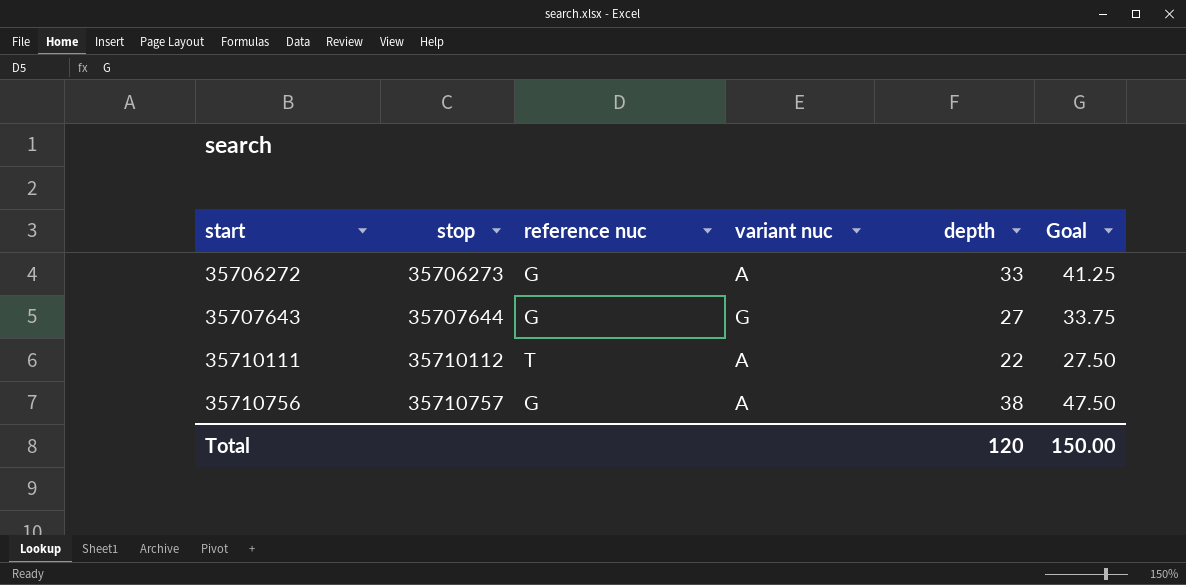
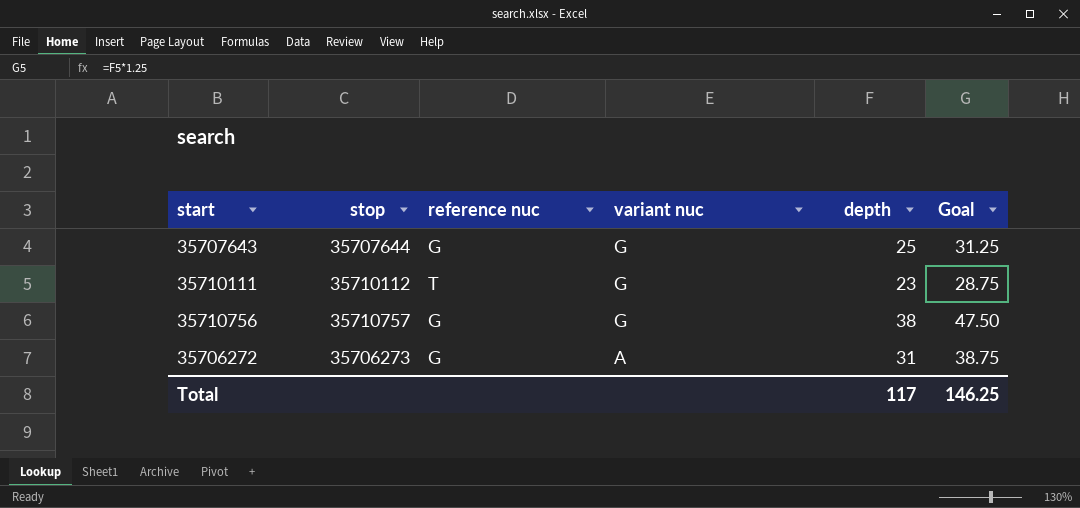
row order: start ascending -> variant nuc descending
35707643 | depth: 27 -> 25
35707643 | Goal: 33.75 -> 31.25
35710111 | variant nuc: A -> G
35710111 | depth: 22 -> 23
35710111 | Goal: 27.50 -> 28.75
35710756 | variant nuc: A -> G
35706272 | depth: 33 -> 31
35706272 | Goal: 41.25 -> 38.75
Total | depth: 120 -> 117
Total | Goal: 150.00 -> 146.25

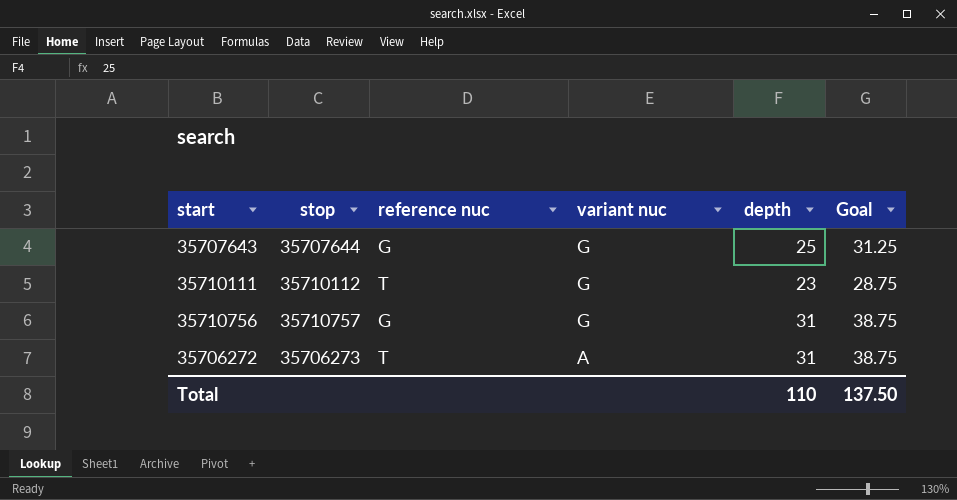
35710756 | depth: 38 -> 31
35710756 | Goal: 47.50 -> 38.75
35706272 | reference nuc: G -> T
Total | depth: 117 -> 110
Total | Goal: 146.25 -> 137.50

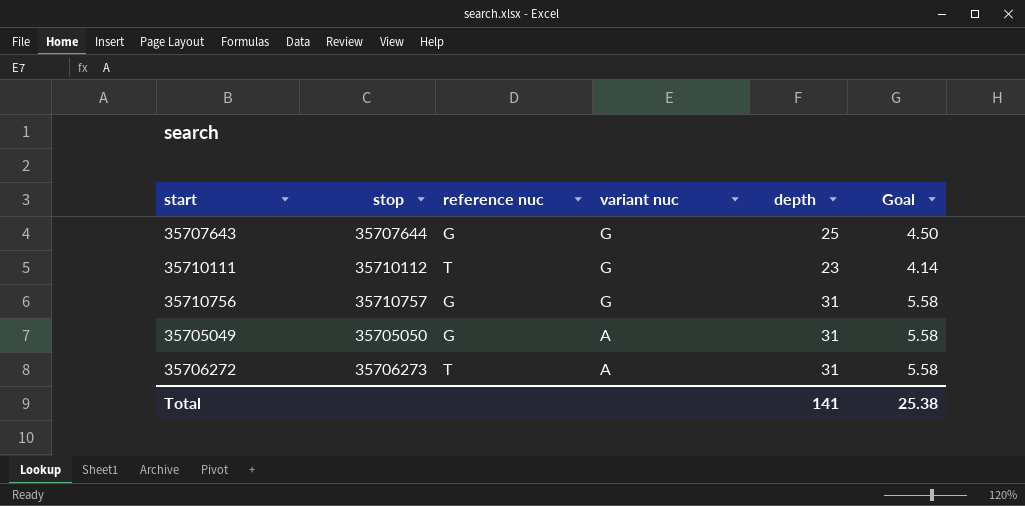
column Goal | formula: [depth] * 1.25 -> [depth] * 0.18
row 35705049: none -> 35705050 | G | A | 31 | 5.58
Total | depth: 110 -> 141
Total | Goal: 137.50 -> 25.38

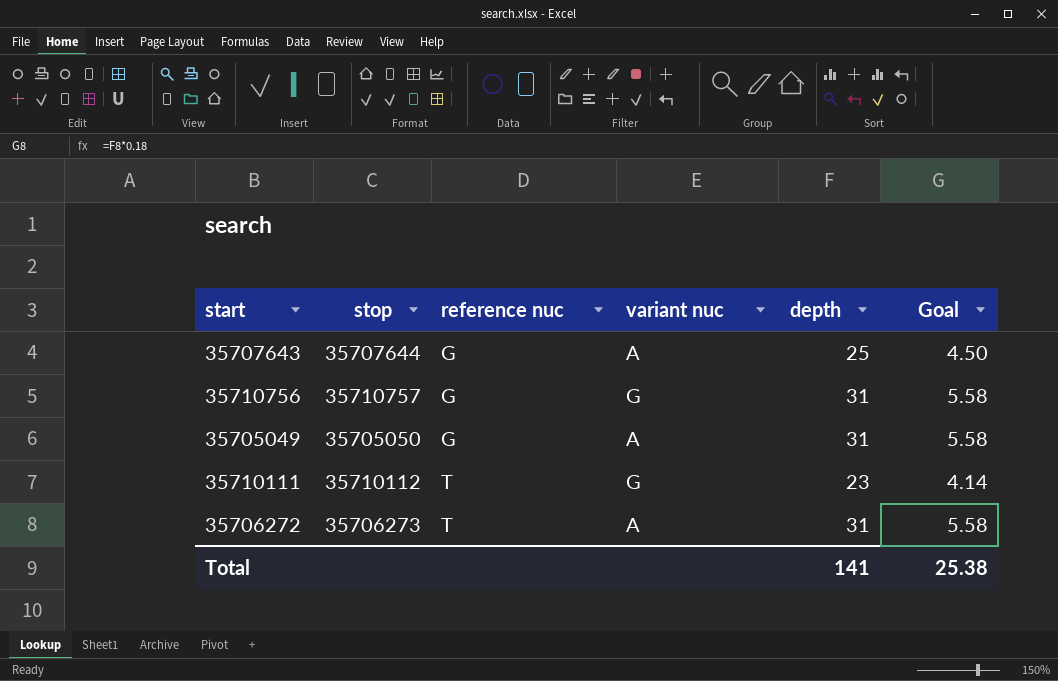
row order: variant nuc descending -> reference nuc ascending
35707643 | variant nuc: G -> A

